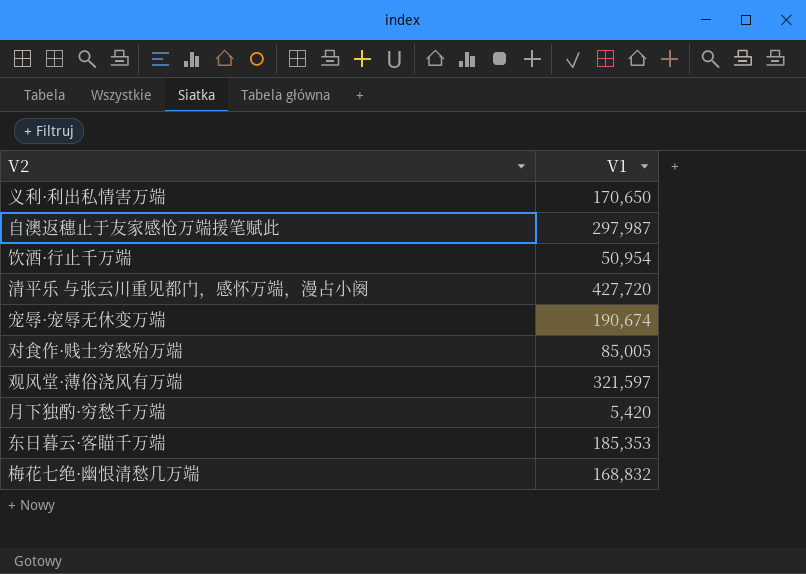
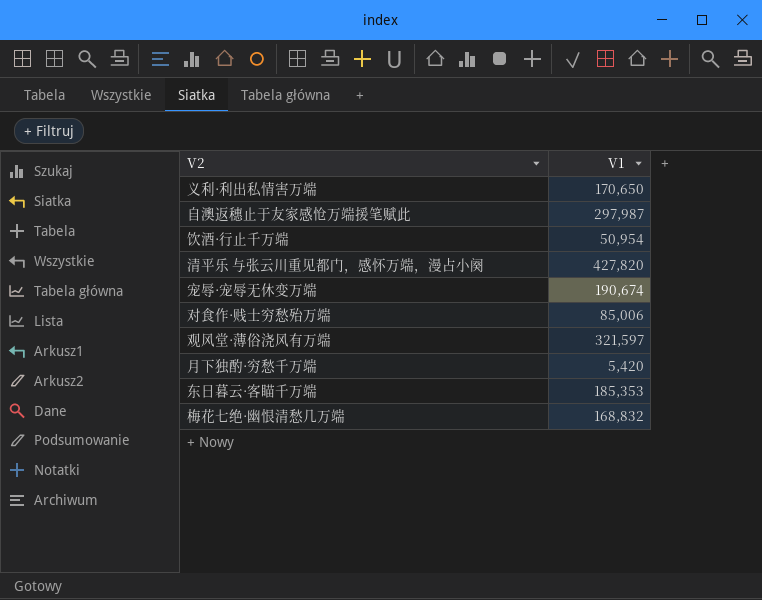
清平乐 与张云川重见都门，感怀万端，漫占小阕 | V1: 427,720 -> 427,820
对食作·贱士穷愁殆万端 | V1: 85,005 -> 85,006

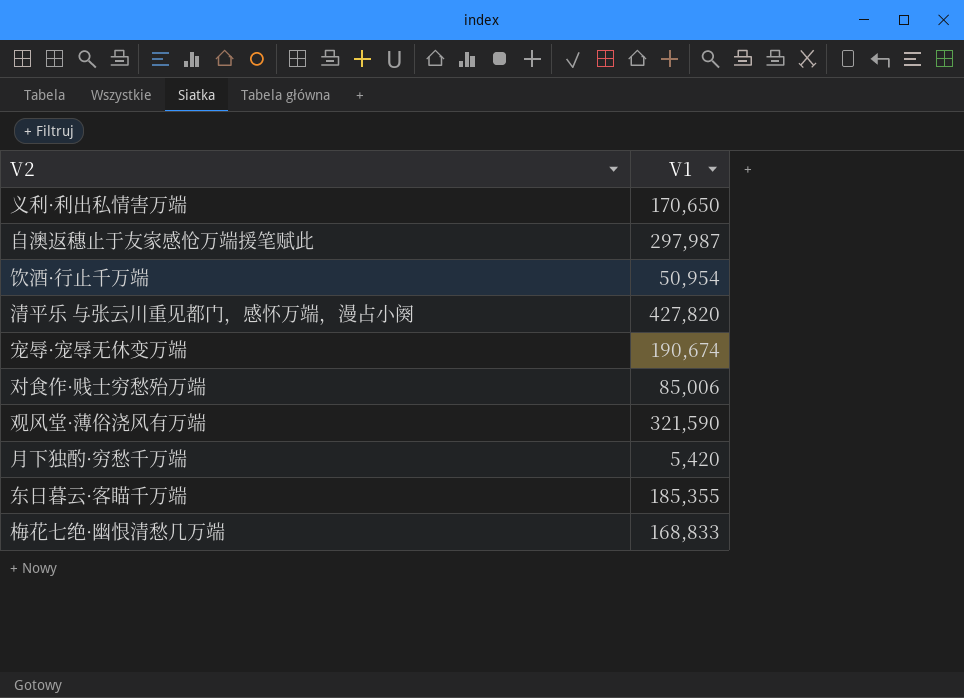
观风堂·薄俗浇风有万端 | V1: 321,597 -> 321,590
东日暮云·客瞄千万端 | V1: 185,353 -> 185,355
梅花七绝·幽恨清愁几万端 | V1: 168,832 -> 168,833

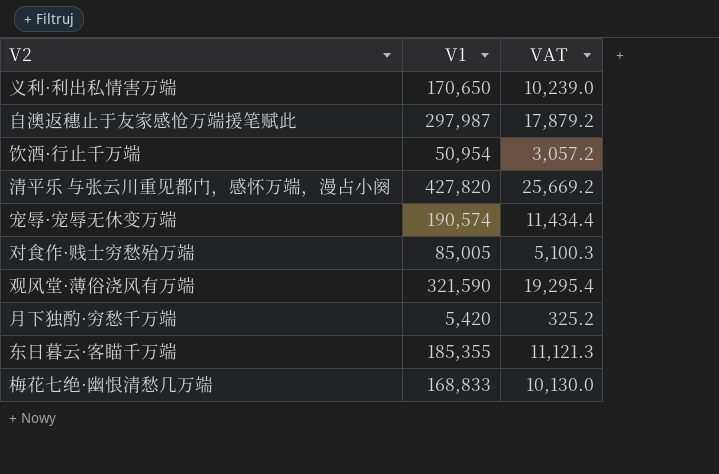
column VAT | formula: none -> [V1] * 0.06
宠辱·宠辱无休变万端 | V1: 190,674 -> 190,574
对食作·贱士穷愁殆万端 | V1: 85,006 -> 85,005

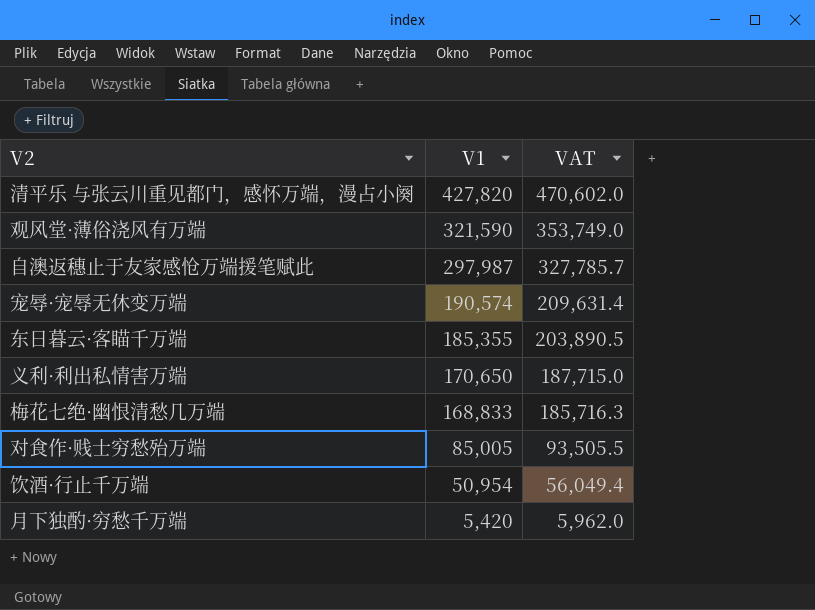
row order: none -> V1 descending
column VAT | formula: [V1] * 0.06 -> [V1] * 1.1

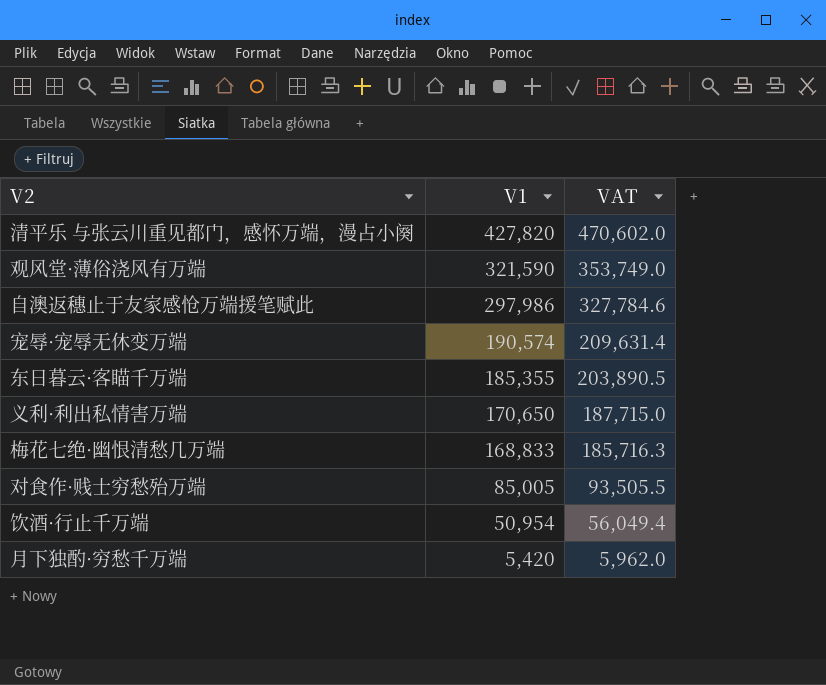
自澳返穗止于友家感怆万端援笔赋此 | V1: 297,987 -> 297,986
自澳返穗止于友家感怆万端援笔赋此 | VAT: 327,785.7 -> 327,784.6

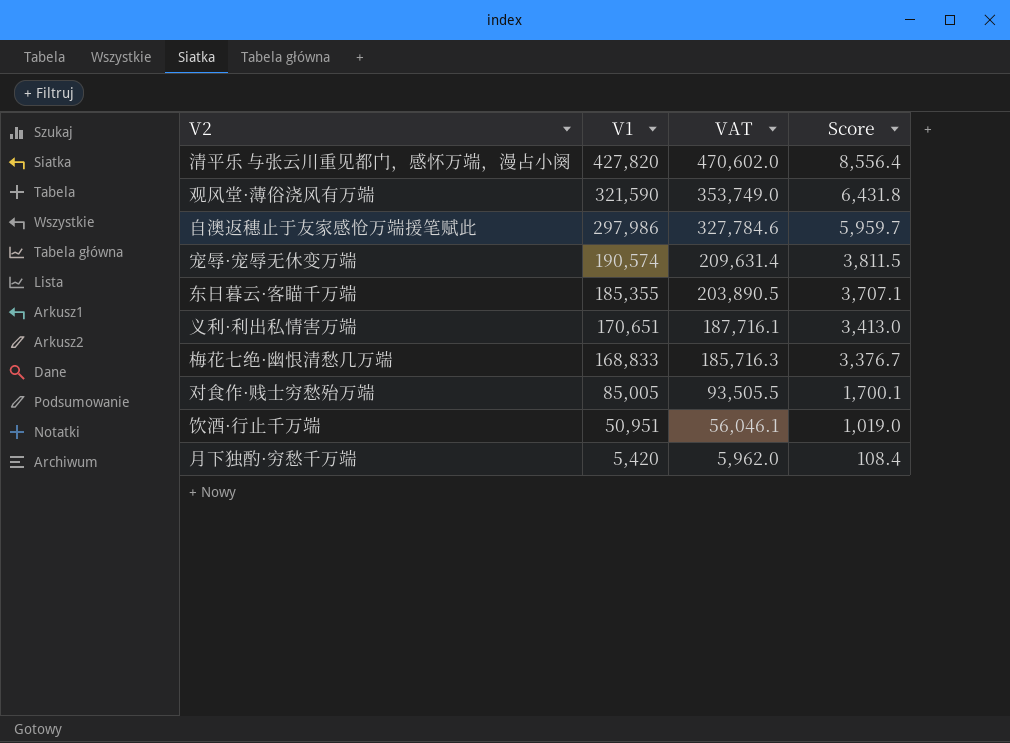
column Score | formula: none -> [V1] * 0.02
义利·利出私情害万端 | V1: 170,650 -> 170,651
义利·利出私情害万端 | VAT: 187,715.0 -> 187,716.1
饮酒·行止千万端 | V1: 50,954 -> 50,951
饮酒·行止千万端 | VAT: 56,049.4 -> 56,046.1

